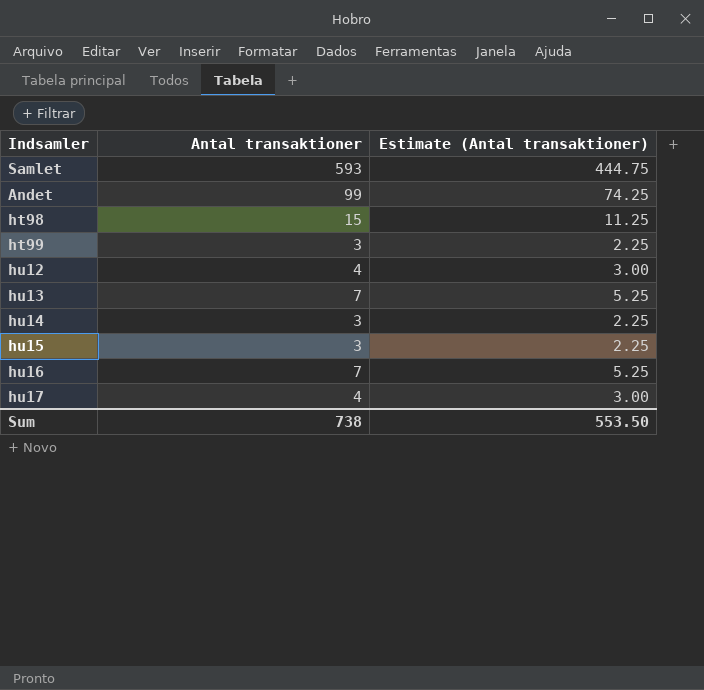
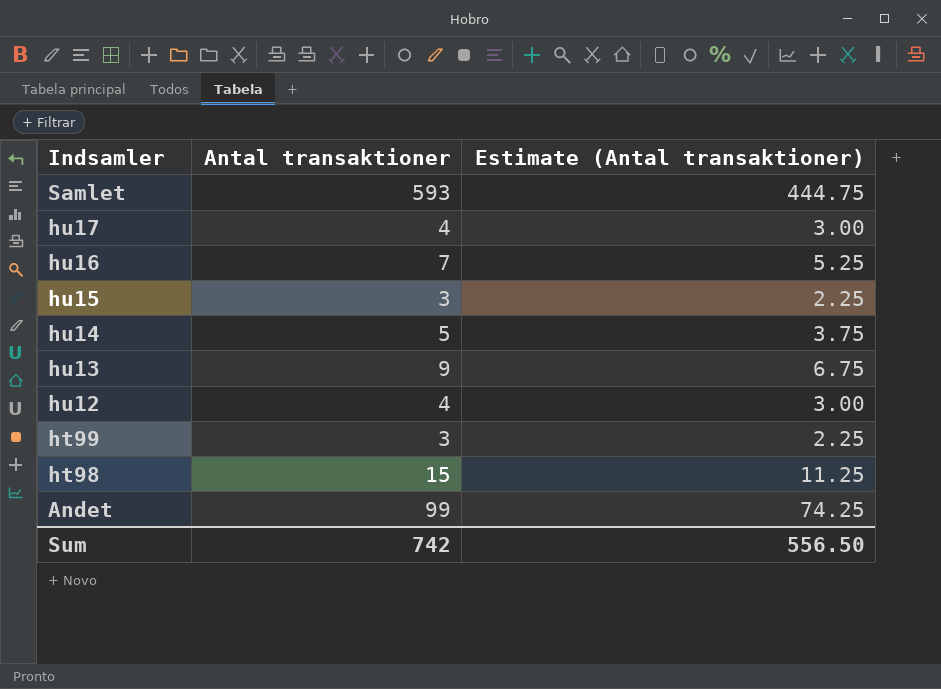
row order: none -> Indsamler descending
hu14 | Antal transaktioner: 3 -> 5
hu14 | Estimate (Antal transaktioner): 2.25 -> 3.75
hu13 | Antal transaktioner: 7 -> 9
hu13 | Estimate (Antal transaktioner): 5.25 -> 6.75
Sum | Antal transaktioner: 738 -> 742
Sum | Estimate (Antal transaktioner): 553.50 -> 556.50

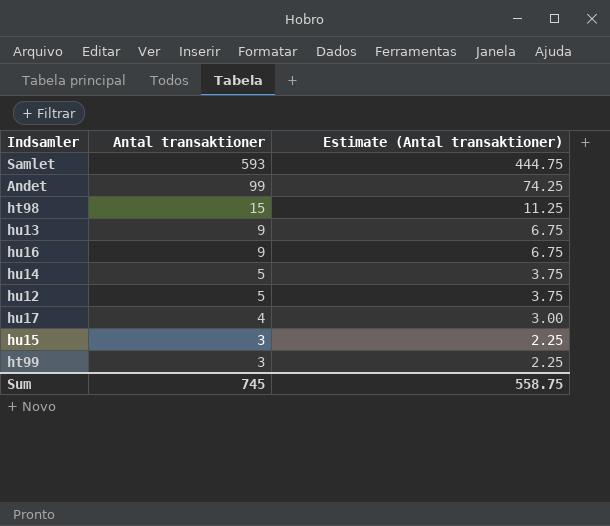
row order: Indsamler descending -> Antal transaktioner descending
hu16 | Antal transaktioner: 7 -> 9
hu16 | Estimate (Antal transaktioner): 5.25 -> 6.75
hu12 | Antal transaktioner: 4 -> 5
hu12 | Estimate (Antal transaktioner): 3.00 -> 3.75
Sum | Antal transaktioner: 742 -> 745
Sum | Estimate (Antal transaktioner): 556.50 -> 558.75

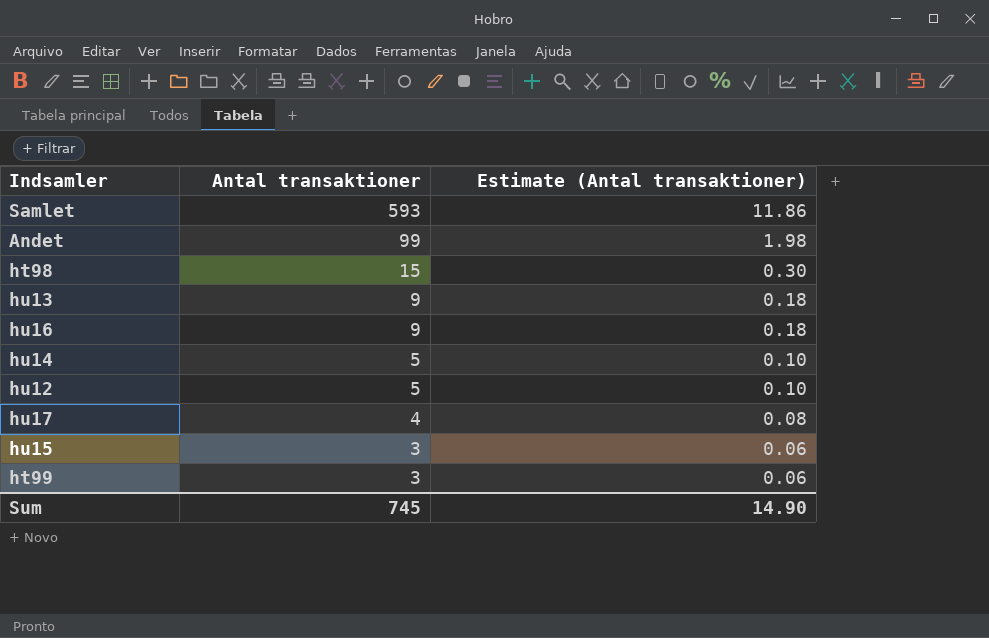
column Estimate (Antal transaktioner) | formula: [Antal transaktioner] * 0.75 -> [Antal transaktioner] * 0.02
Sum | Estimate (Antal transaktioner): 558.75 -> 14.90

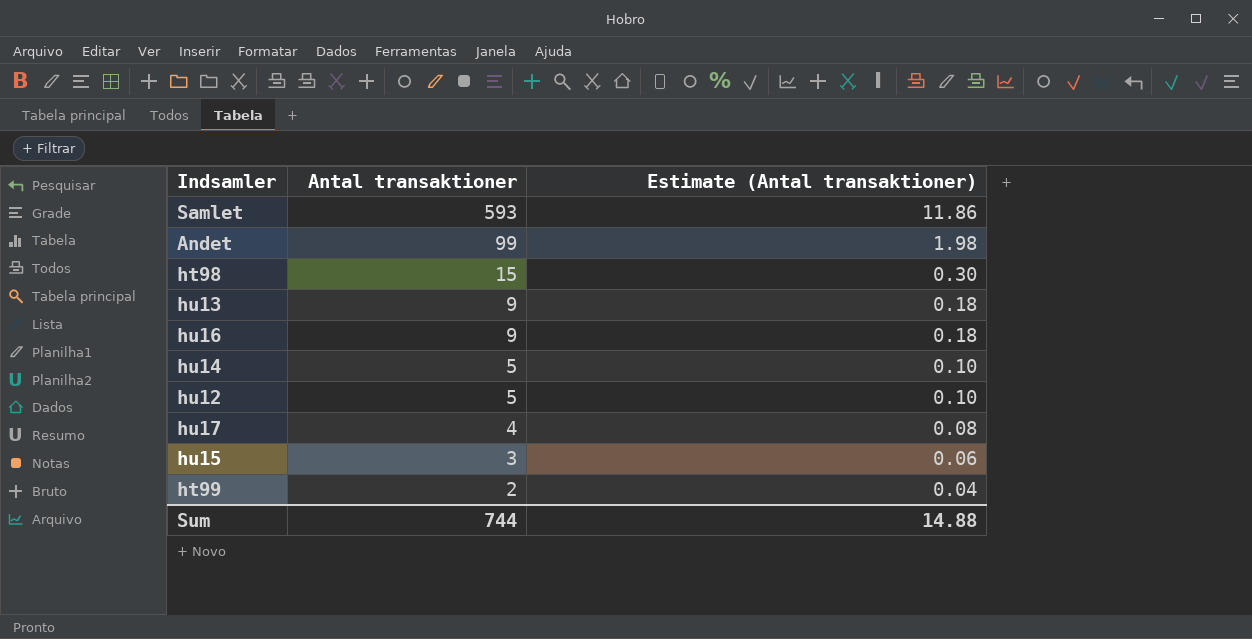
ht99 | Antal transaktioner: 3 -> 2
ht99 | Estimate (Antal transaktioner): 0.06 -> 0.04
Sum | Antal transaktioner: 745 -> 744
Sum | Estimate (Antal transaktioner): 14.90 -> 14.88

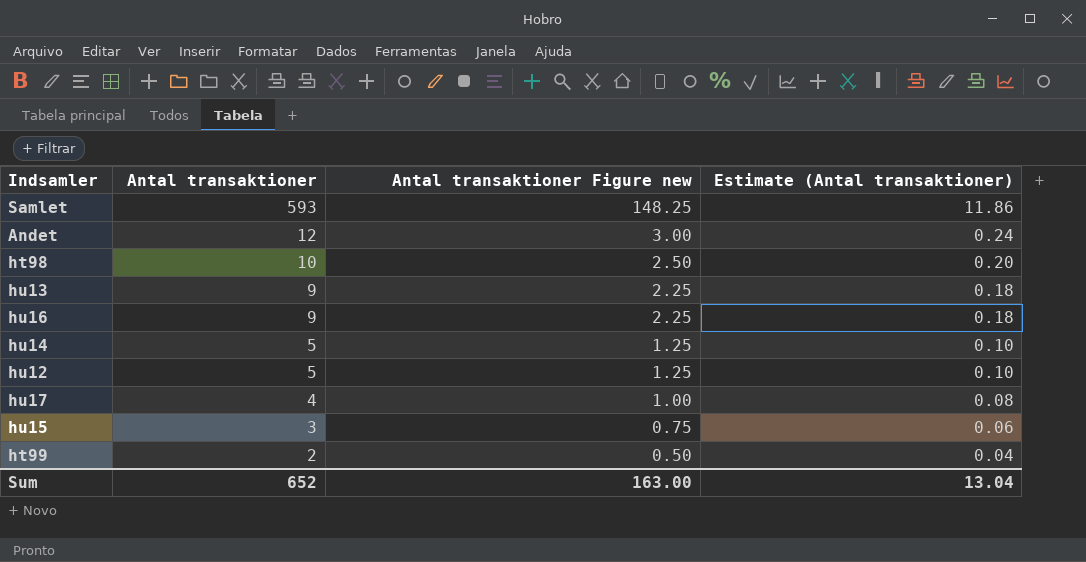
column Antal transaktioner Figure new | formula: none -> [Antal transaktioner] * 0.25
Andet | Antal transaktioner: 99 -> 12
Andet | Estimate (Antal transaktioner): 1.98 -> 0.24
ht98 | Antal transaktioner: 15 -> 10
ht98 | Estimate (Antal transaktioner): 0.30 -> 0.20
Sum | Antal transaktioner: 744 -> 652
Sum | Estimate (Antal transaktioner): 14.88 -> 13.04

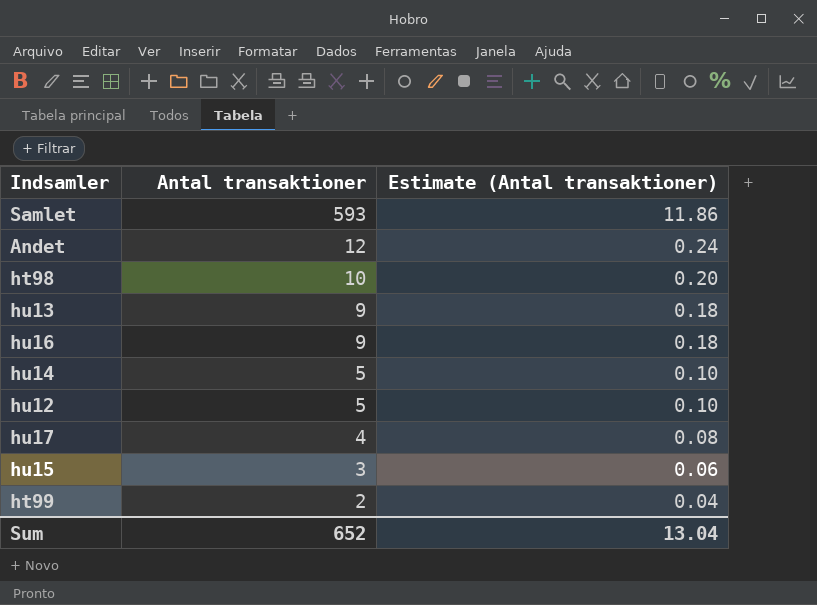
column Antal transaktioner Figure new | formula: [Antal transaktioner] * 0.25 -> none

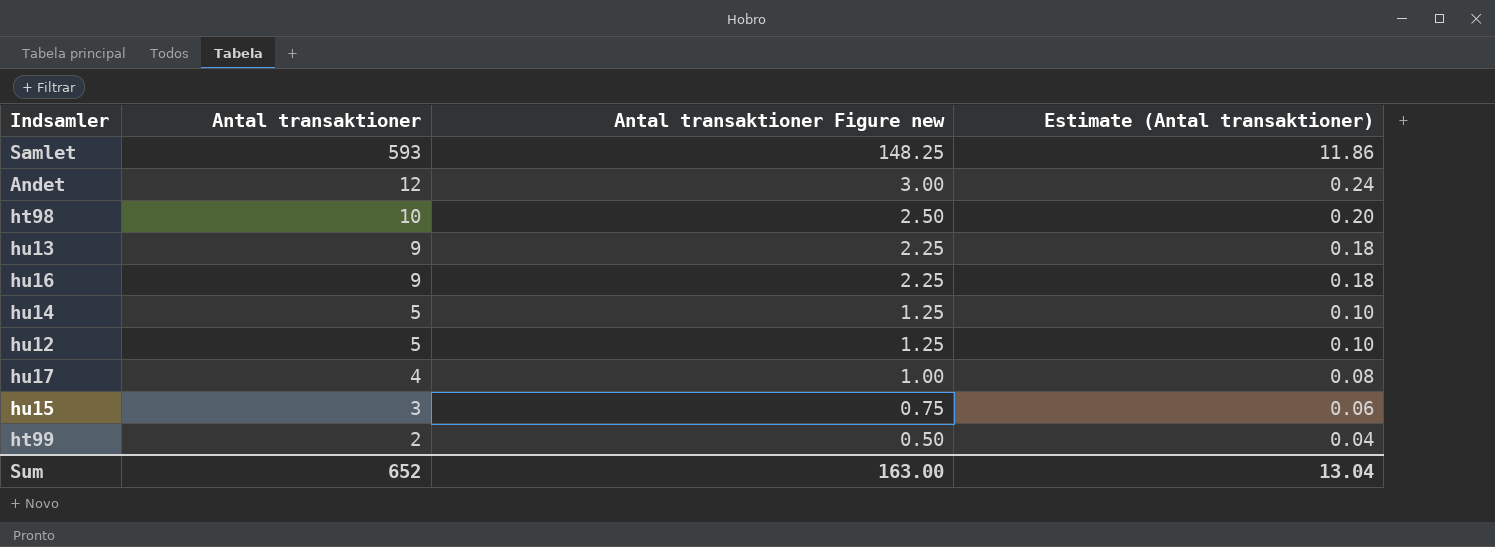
column Antal transaktioner Figure new | formula: none -> [Antal transaktioner] * 0.25

